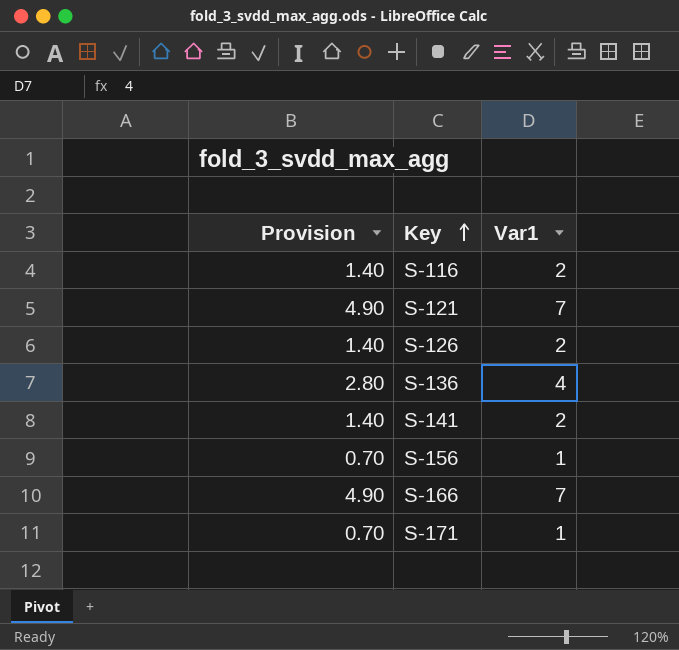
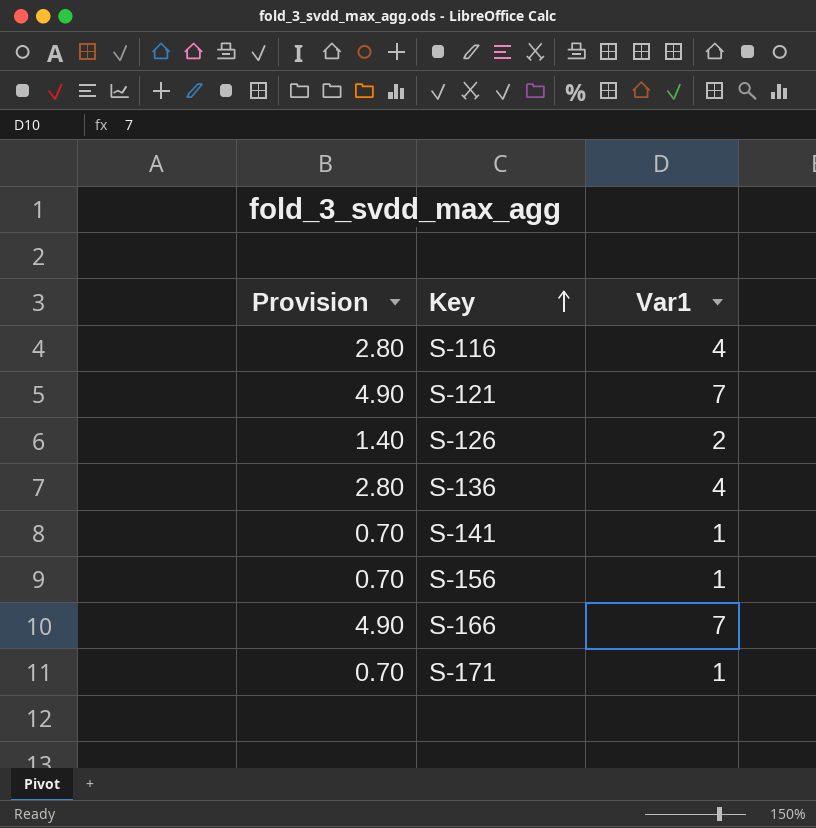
S-116 | Provision: 1.40 -> 2.80
S-116 | Var1: 2 -> 4
S-141 | Provision: 1.40 -> 0.70
S-141 | Var1: 2 -> 1

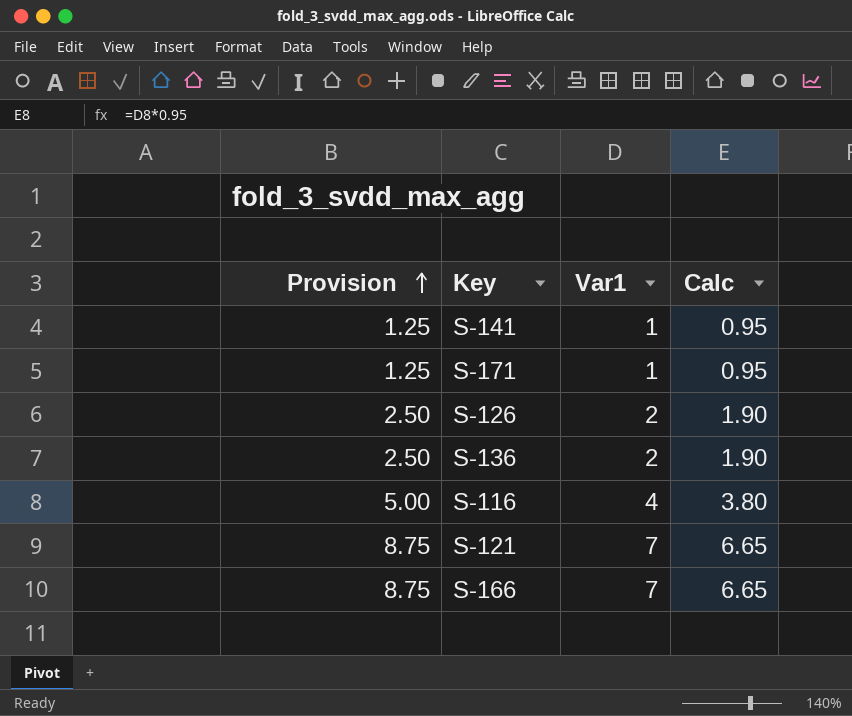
row order: Key ascending -> Provision ascending
column Provision | formula: [Var1] * 0.7 -> [Var1] * 1.25
column Calc | formula: none -> [Var1] * 0.95
row S-156: 0.70 | 1 -> none
S-136 | Var1: 4 -> 2

